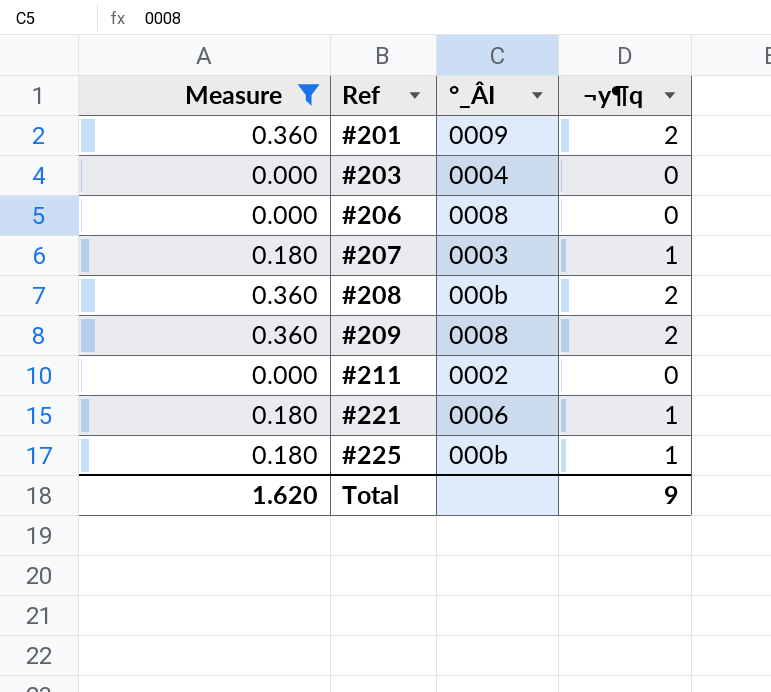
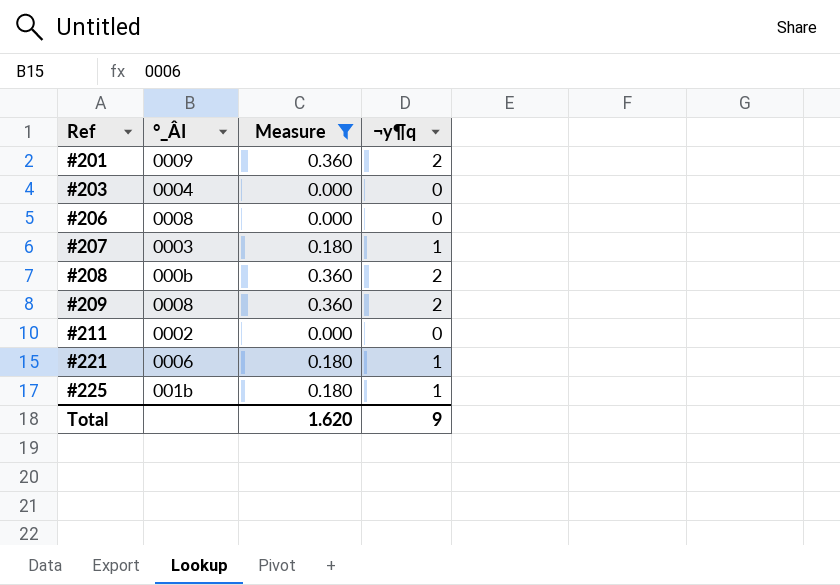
column Measure | position: 1 -> 3
#225 | °_ÂI: 000b -> 001b

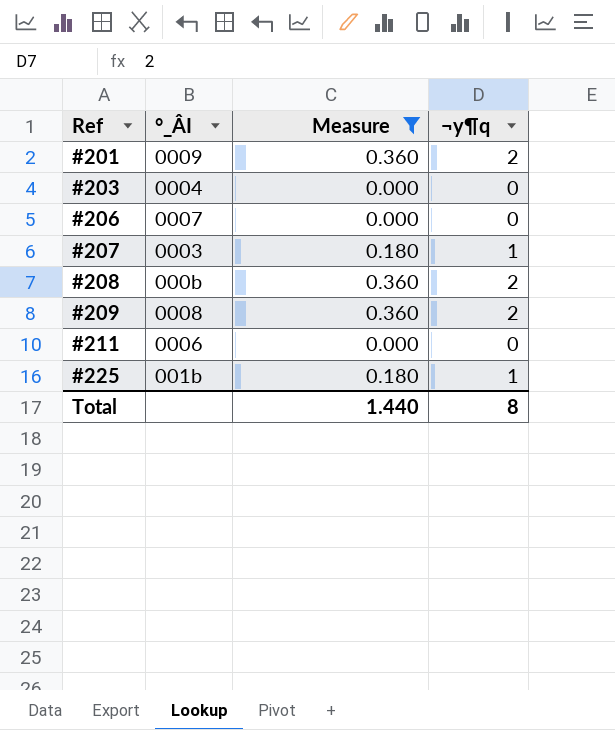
row #221: 0006 | 0.180 | 1 -> none
#206 | °_ÂI: 0008 -> 0007
#211 | °_ÂI: 0002 -> 0006
Total | Measure: 1.620 -> 1.440
Total | ¬y¶q: 9 -> 8

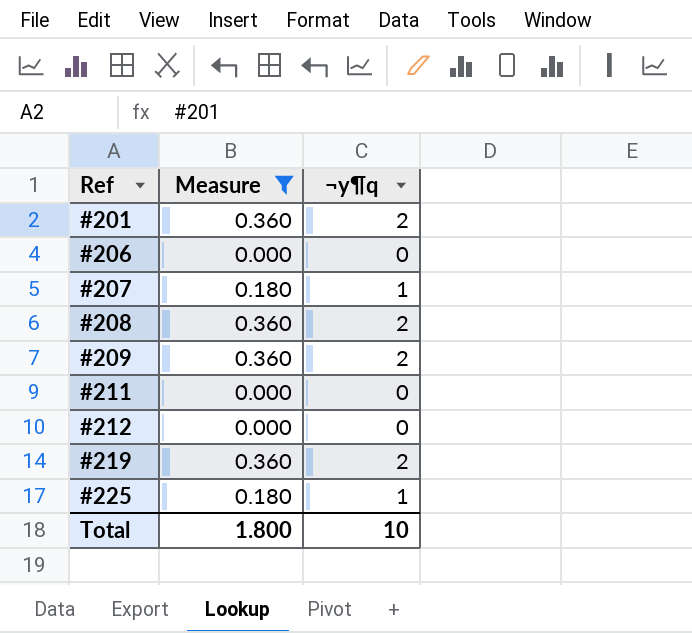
column °_ÂI | position: 2 -> none
row #203: 0004 | 0.000 | 0 -> none
row #212: none -> 0.000 | 0
row #219: none -> 0.360 | 2
Total | Measure: 1.440 -> 1.800
Total | ¬y¶q: 8 -> 10

